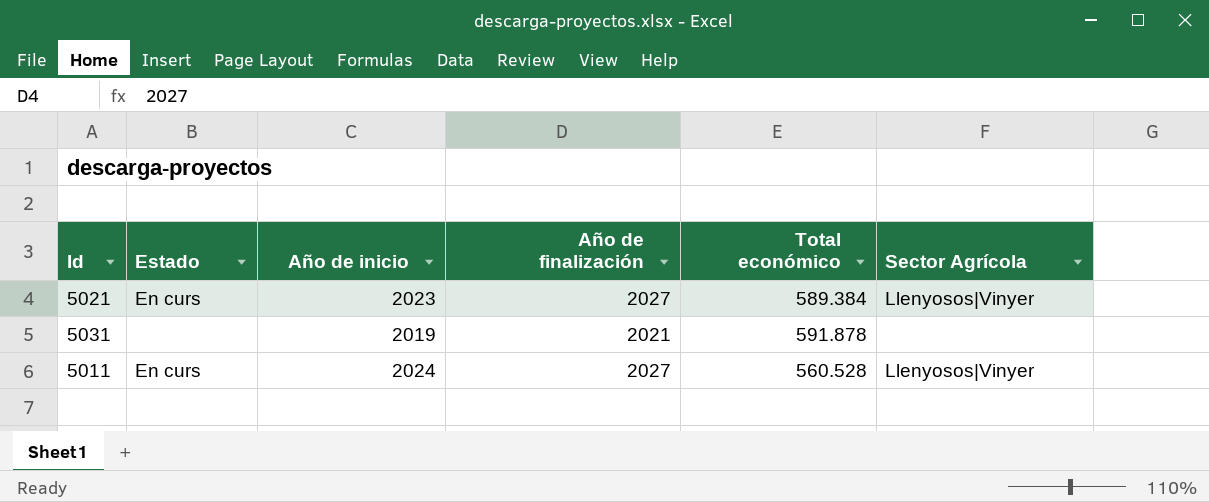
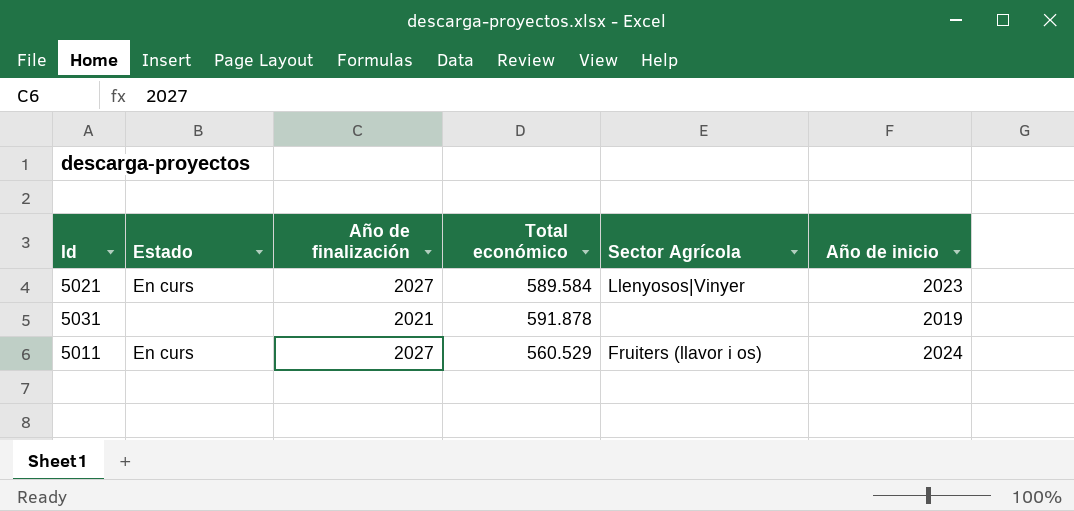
column Año de inicio | position: 3 -> 6
5021 | Total económico: 589.384 -> 589.584
5011 | Total económico: 560.528 -> 560.529
5011 | Sector Agrícola: Llenyosos|Vinyer -> Fruiters (llavor i os)

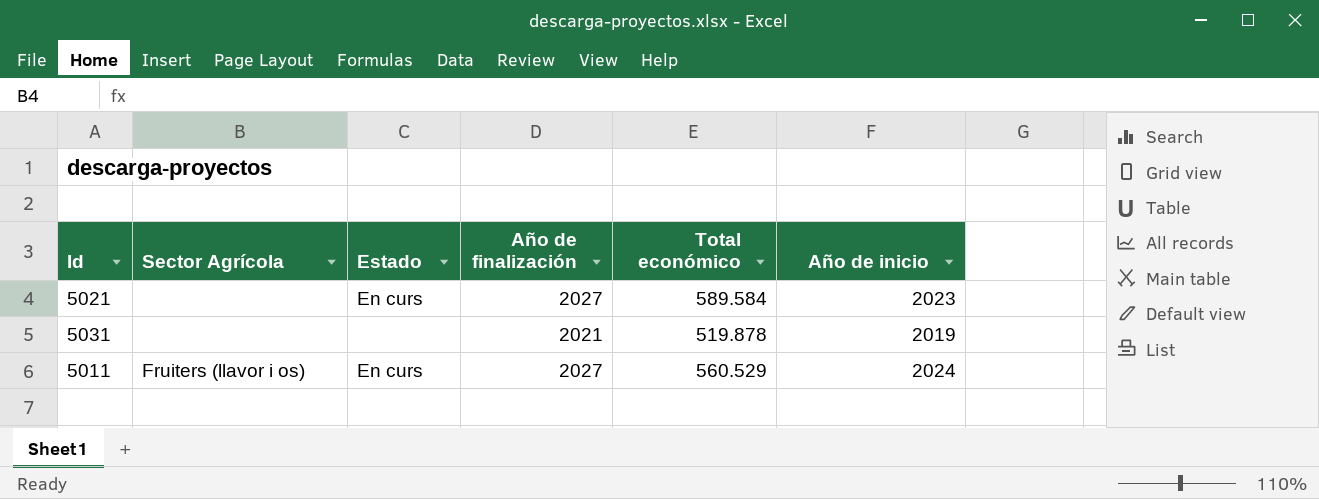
column Sector Agrícola | position: 5 -> 2
5021 | Sector Agrícola: Llenyosos|Vinyer -> none
5031 | Total económico: 591.878 -> 519.878

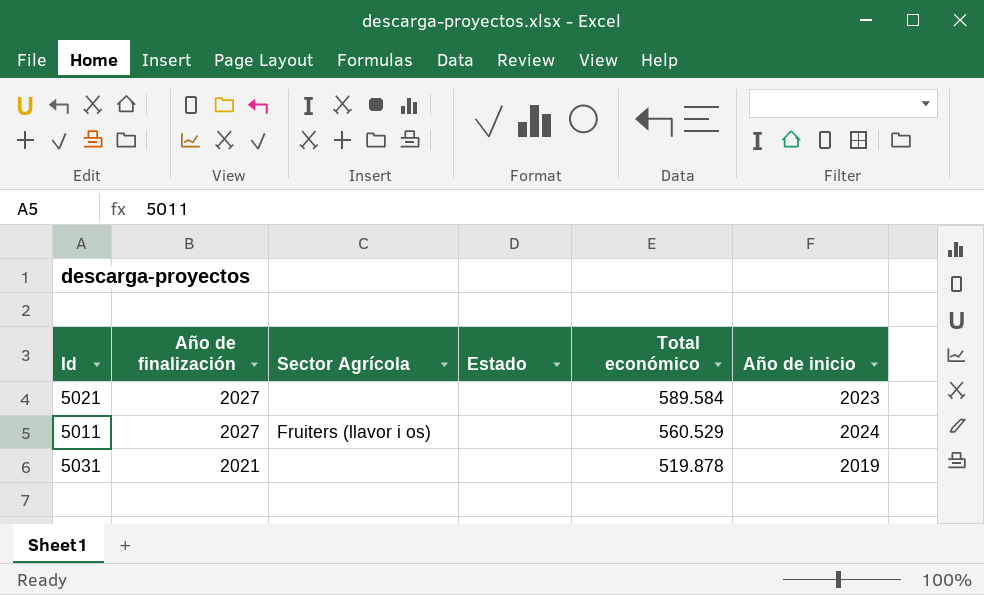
row order: none -> Año de finalización descending
column Año de finalización | position: 4 -> 2
5021 | Estado: En curs -> none
5011 | Estado: En curs -> none

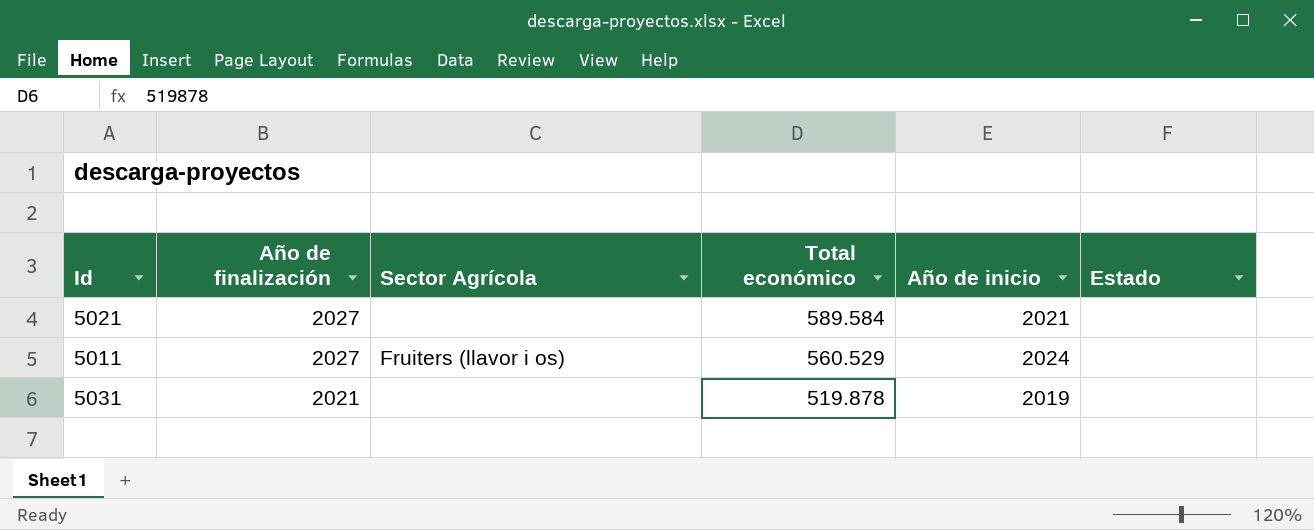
column Estado | position: 4 -> 6
5021 | Año de inicio: 2023 -> 2021

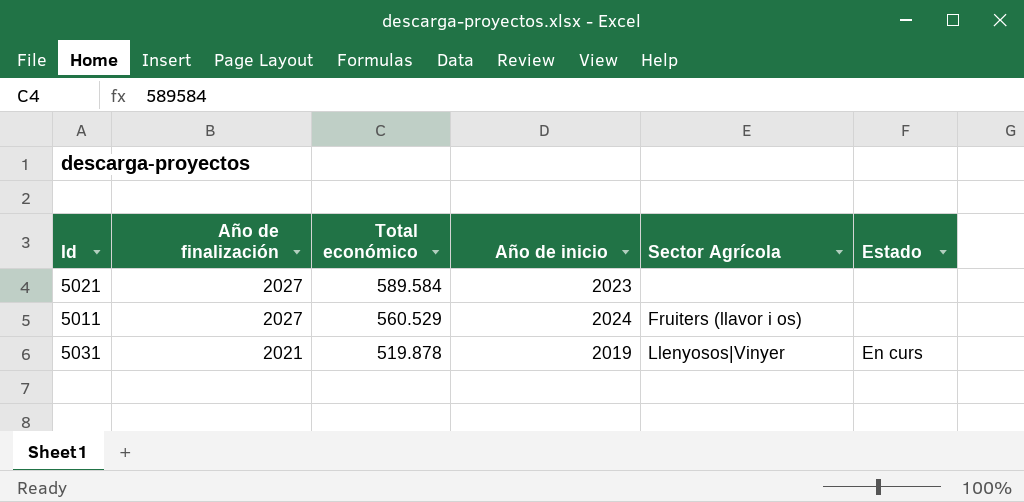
column Sector Agrícola | position: 3 -> 5
5021 | Año de inicio: 2021 -> 2023
5031 | Sector Agrícola: none -> Llenyosos|Vinyer
5031 | Estado: none -> En curs

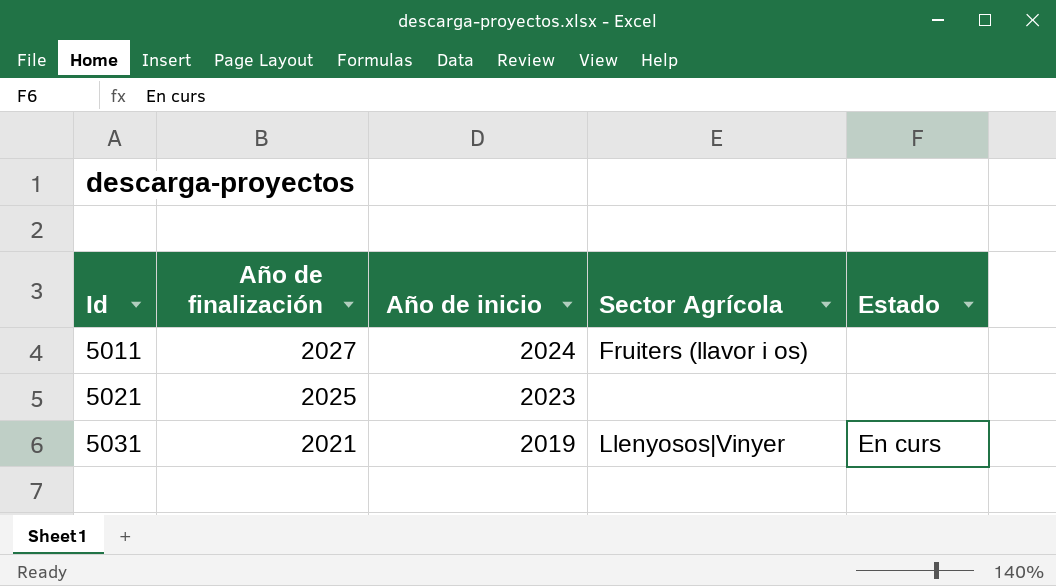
row order: Año de finalización descending -> Id ascending
column Total económico | position: 3 -> none
5021 | Año de finalización: 2027 -> 2025

